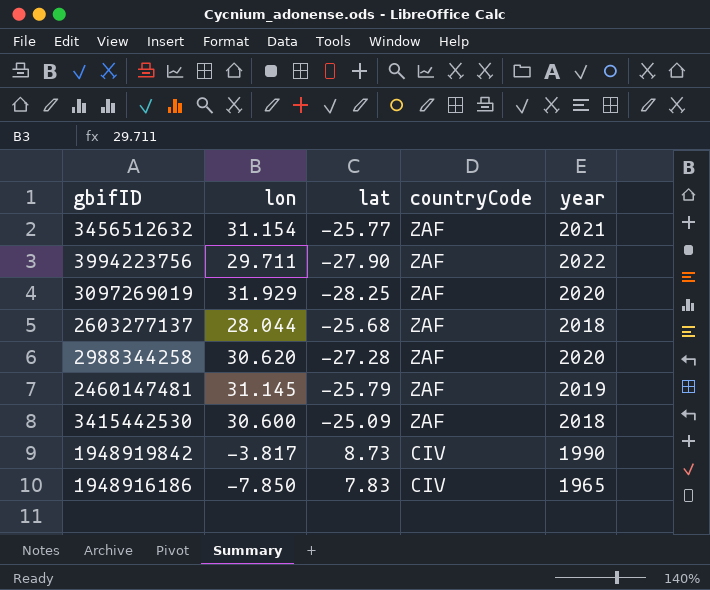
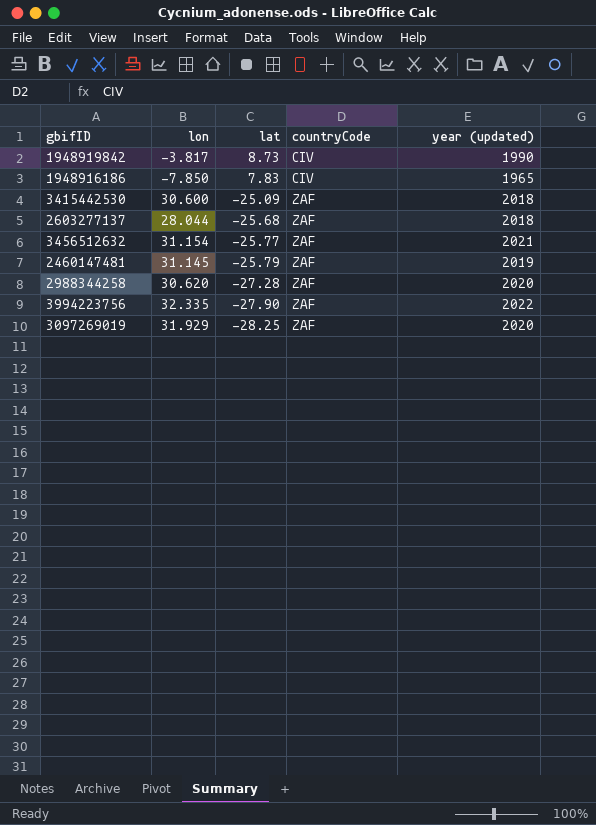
row order: countryCode descending -> lat descending
column name: year -> year (updated)
3994223756 | lon: 29.711 -> 32.335

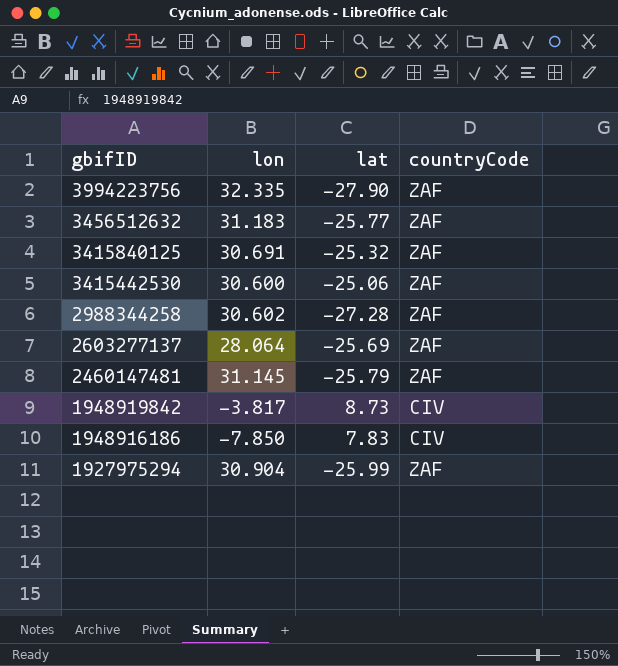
row order: lat descending -> gbifID descending
column year (updated) | position: 5 -> none
row 3097269019: 31.929 | -28.25 | ZAF | 2020 -> none
3456512632 | lon: 31.154 -> 31.183
row 3415840125: none -> 30.691 | -25.32 | ZAF
3415442530 | lat: -25.09 -> -25.06
2988344258 | lon: 30.620 -> 30.602
2603277137 | lon: 28.044 -> 28.064
2603277137 | lat: -25.68 -> -25.69
row 1927975294: none -> 30.904 | -25.99 | ZAF

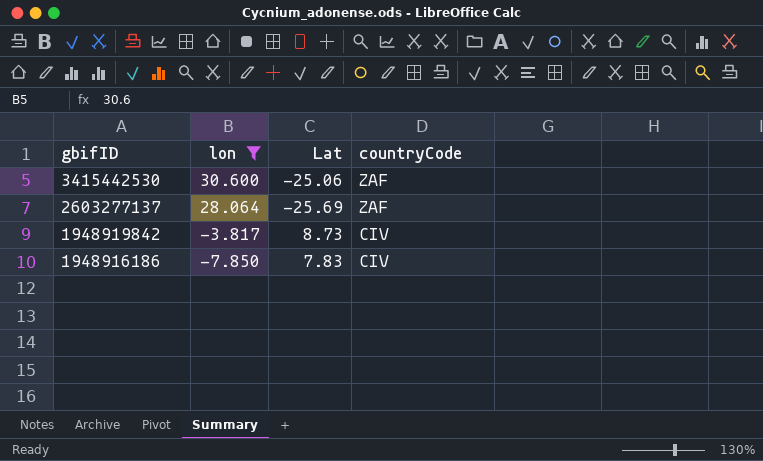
filter: none -> lon <= 30.600
column name: lat -> Lat

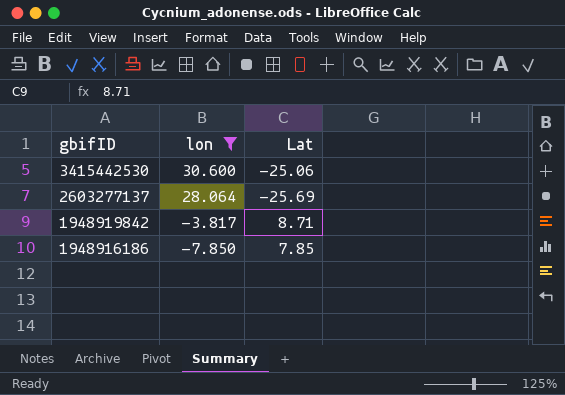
column countryCode | position: 4 -> none
1948919842 | Lat: 8.73 -> 8.71
1948916186 | Lat: 7.83 -> 7.85

